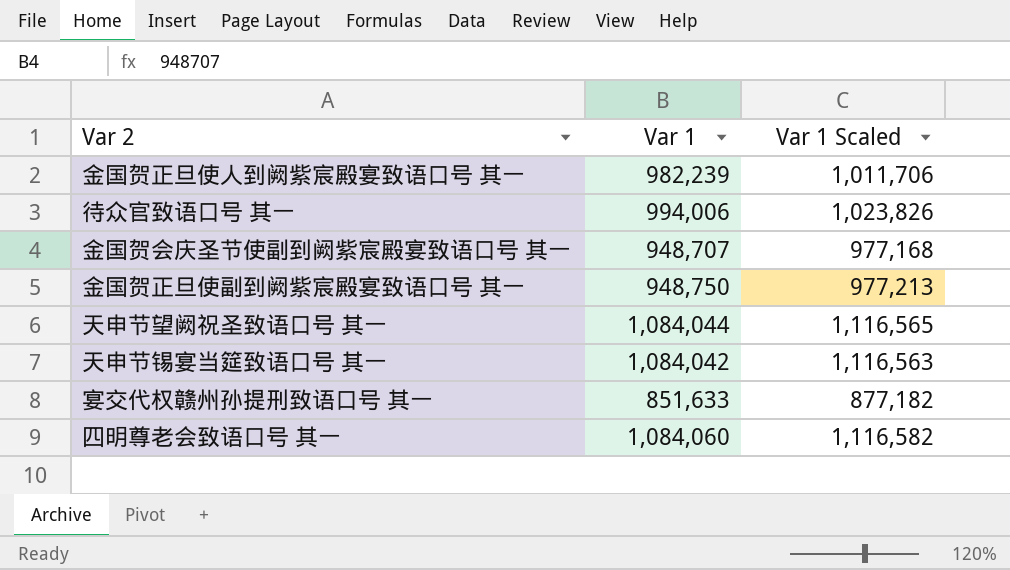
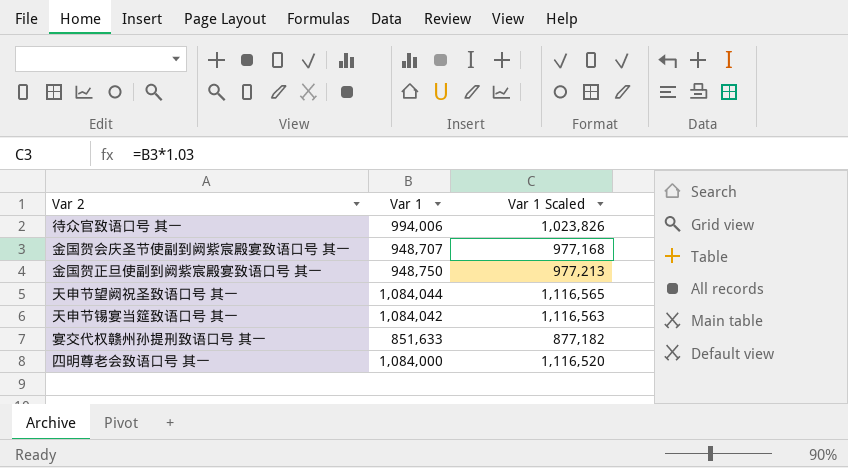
row 金国贺正旦使人到阙紫宸殿宴致语口号 其一: 982,239 | 1,011,706 -> none
四明尊老会致语口号 其一 | Var 1: 1,084,060 -> 1,084,000
四明尊老会致语口号 其一 | Var 1 Scaled: 1,116,582 -> 1,116,520

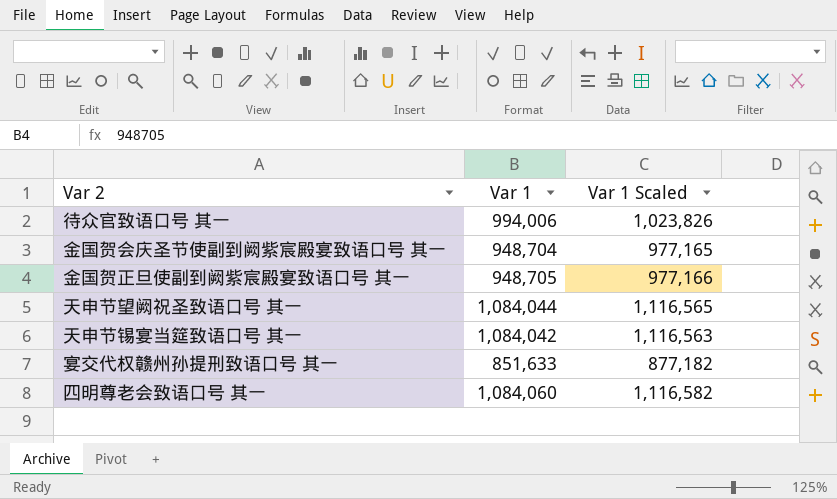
金国贺会庆圣节使副到阙紫宸殿宴致语口号 其一 | Var 1: 948,707 -> 948,704
金国贺会庆圣节使副到阙紫宸殿宴致语口号 其一 | Var 1 Scaled: 977,168 -> 977,165
金国贺正旦使副到阙紫宸殿宴致语口号 其一 | Var 1: 948,750 -> 948,705
金国贺正旦使副到阙紫宸殿宴致语口号 其一 | Var 1 Scaled: 977,213 -> 977,166
四明尊老会致语口号 其一 | Var 1: 1,084,000 -> 1,084,060
四明尊老会致语口号 其一 | Var 1 Scaled: 1,116,520 -> 1,116,582

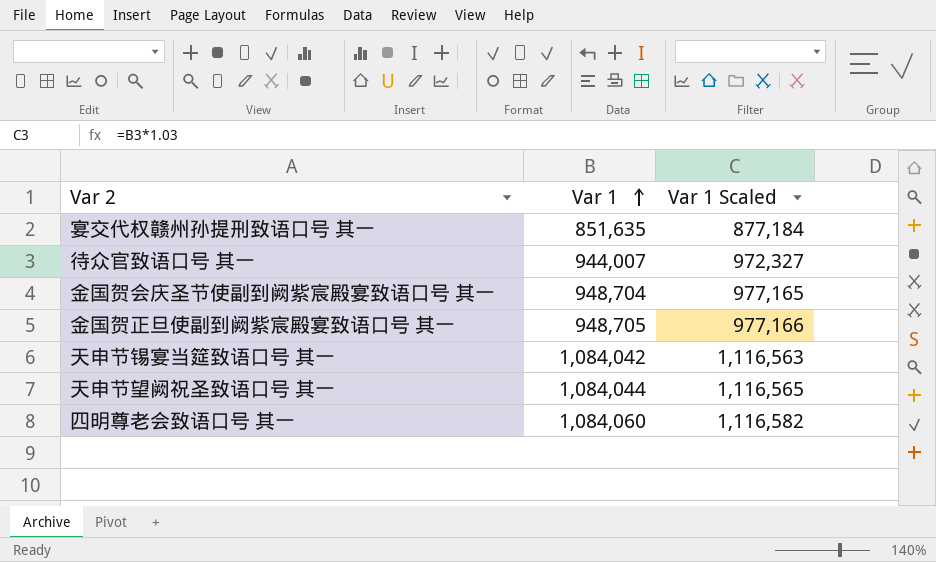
row order: none -> Var 1 ascending
宴交代权赣州孙提刑致语口号 其一 | Var 1: 851,633 -> 851,635
宴交代权赣州孙提刑致语口号 其一 | Var 1 Scaled: 877,182 -> 877,184
待众官致语口号 其一 | Var 1: 994,006 -> 944,007
待众官致语口号 其一 | Var 1 Scaled: 1,023,826 -> 972,327

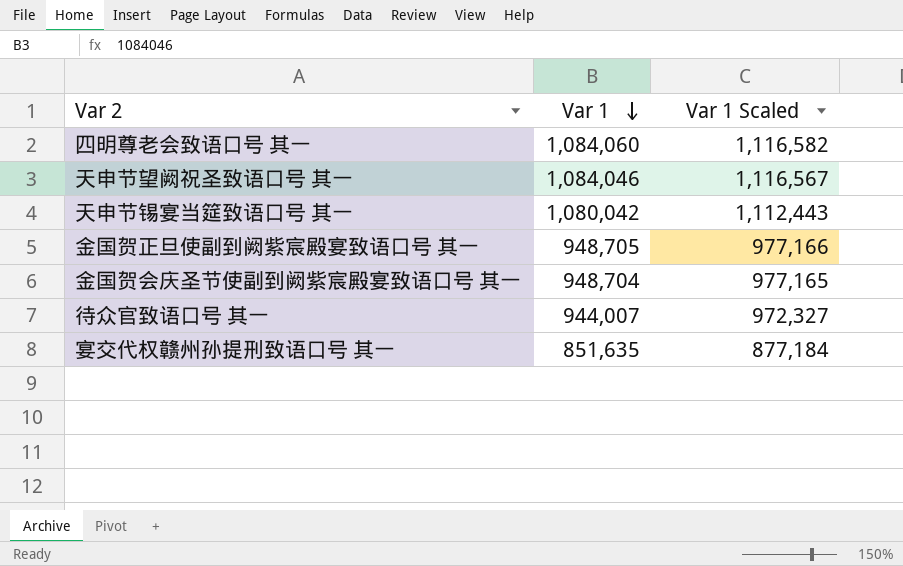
row order: Var 1 ascending -> Var 1 descending
天申节望阙祝圣致语口号 其一 | Var 1: 1,084,044 -> 1,084,046
天申节望阙祝圣致语口号 其一 | Var 1 Scaled: 1,116,565 -> 1,116,567
天申节锡宴当筵致语口号 其一 | Var 1: 1,084,042 -> 1,080,042
天申节锡宴当筵致语口号 其一 | Var 1 Scaled: 1,116,563 -> 1,112,443

